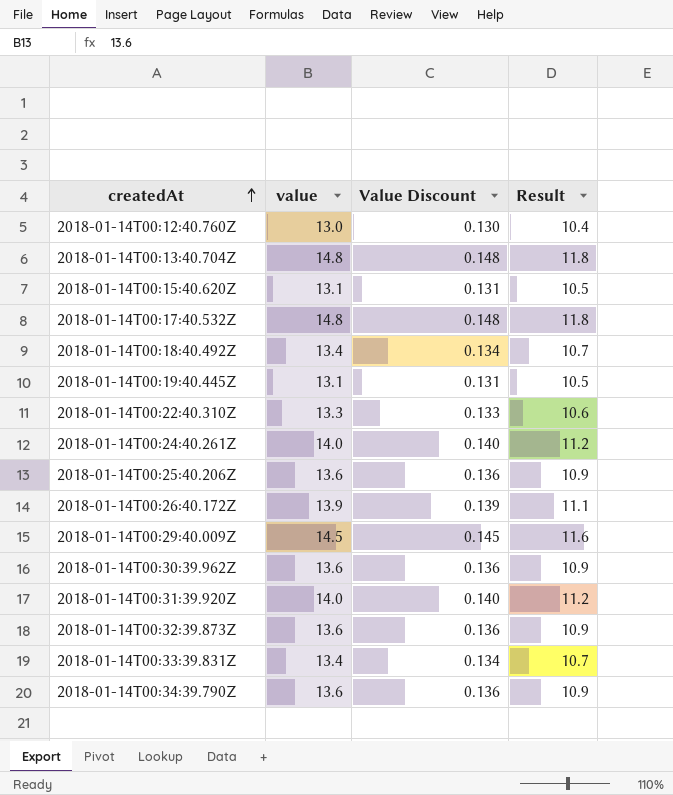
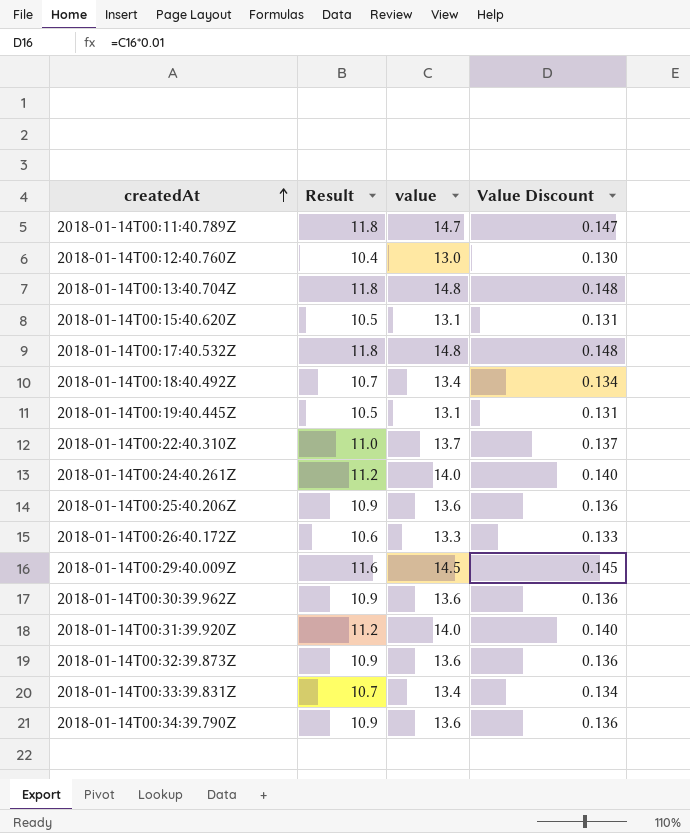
column Result | position: 4 -> 2
row 2018-01-14T00:11:40.789Z: none -> 11.8 | 14.7 | 0.147
2018-01-14T00:22:40.310Z | Result: 10.6 -> 11.0
2018-01-14T00:22:40.310Z | value: 13.3 -> 13.7
2018-01-14T00:22:40.310Z | Value Discount: 0.133 -> 0.137
2018-01-14T00:26:40.172Z | Result: 11.1 -> 10.6
2018-01-14T00:26:40.172Z | value: 13.9 -> 13.3
2018-01-14T00:26:40.172Z | Value Discount: 0.139 -> 0.133

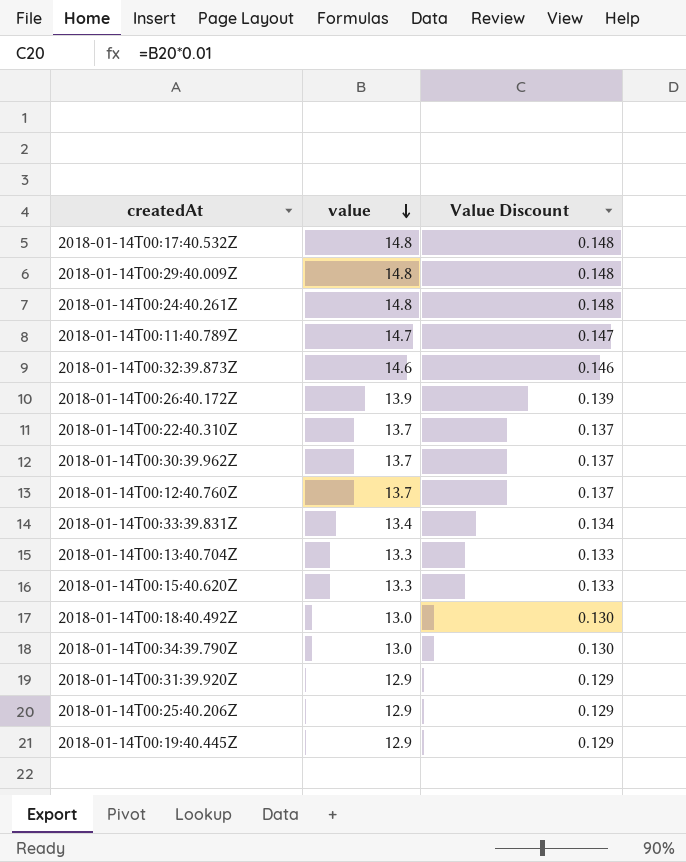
row order: createdAt ascending -> value descending
column Result | formula: [value] * 0.8 -> none
2018-01-14T00:29:40.009Z | value: 14.5 -> 14.8
2018-01-14T00:29:40.009Z | Value Discount: 0.145 -> 0.148
2018-01-14T00:24:40.261Z | value: 14.0 -> 14.8
2018-01-14T00:24:40.261Z | Value Discount: 0.140 -> 0.148
2018-01-14T00:32:39.873Z | value: 13.6 -> 14.6
2018-01-14T00:32:39.873Z | Value Discount: 0.136 -> 0.146
2018-01-14T00:26:40.172Z | value: 13.3 -> 13.9
2018-01-14T00:26:40.172Z | Value Discount: 0.133 -> 0.139
2018-01-14T00:30:39.962Z | value: 13.6 -> 13.7
2018-01-14T00:30:39.962Z | Value Discount: 0.136 -> 0.137
2018-01-14T00:12:40.760Z | value: 13.0 -> 13.7
2018-01-14T00:12:40.760Z | Value Discount: 0.130 -> 0.137
2018-01-14T00:13:40.704Z | value: 14.8 -> 13.3
2018-01-14T00:13:40.704Z | Value Discount: 0.148 -> 0.133
2018-01-14T00:15:40.620Z | value: 13.1 -> 13.3
2018-01-14T00:15:40.620Z | Value Discount: 0.131 -> 0.133
2018-01-14T00:18:40.492Z | value: 13.4 -> 13.0
2018-01-14T00:18:40.492Z | Value Discount: 0.134 -> 0.130
2018-01-14T00:34:39.790Z | value: 13.6 -> 13.0
2018-01-14T00:34:39.790Z | Value Discount: 0.136 -> 0.130
2018-01-14T00:31:39.920Z | value: 14.0 -> 12.9
2018-01-14T00:31:39.920Z | Value Discount: 0.140 -> 0.129
2018-01-14T00:25:40.206Z | value: 13.6 -> 12.9
2018-01-14T00:25:40.206Z | Value Discount: 0.136 -> 0.129
2018-01-14T00:19:40.445Z | value: 13.1 -> 12.9
2018-01-14T00:19:40.445Z | Value Discount: 0.131 -> 0.129

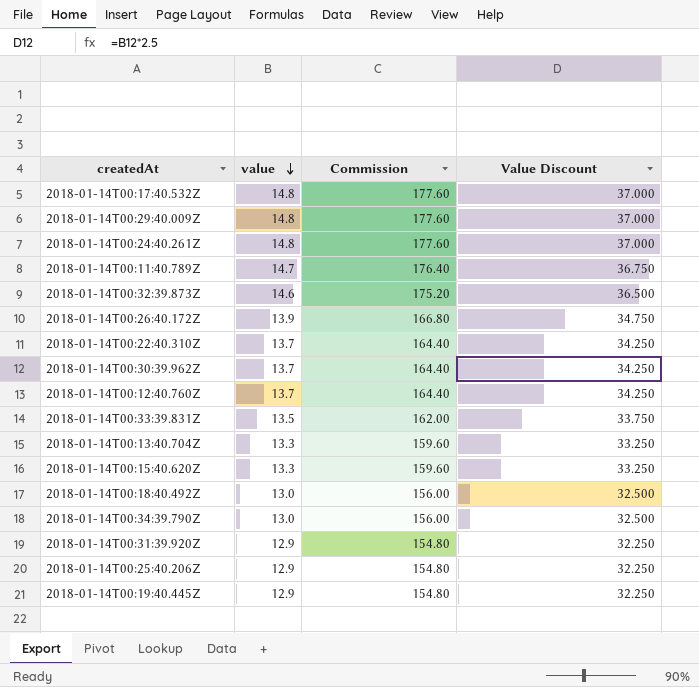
column Commission | formula: none -> [value] * 12
column Value Discount | formula: [value] * 0.01 -> [value] * 2.5
2018-01-14T00:33:39.831Z | value: 13.4 -> 13.5

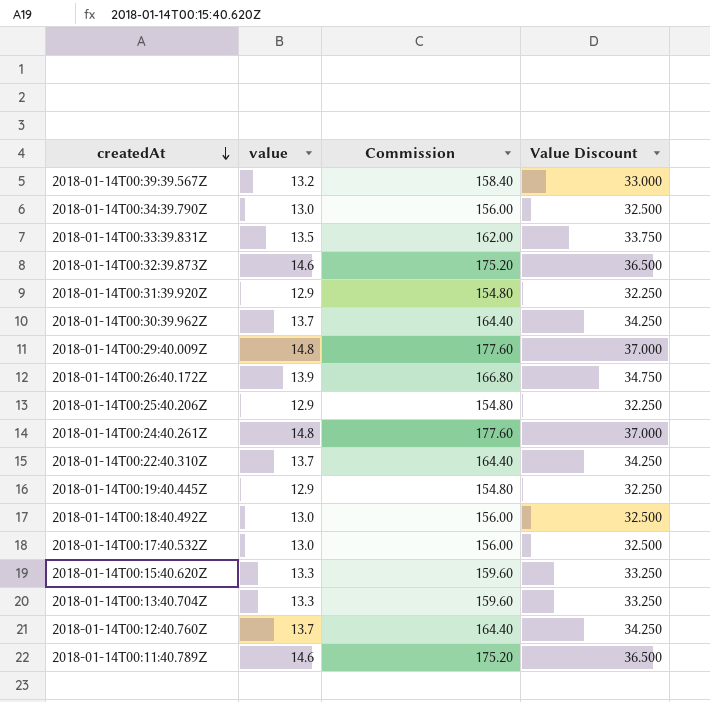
row order: value descending -> createdAt descending
row 2018-01-14T00:39:39.567Z: none -> 13.2 | 158.40 | 33.000
2018-01-14T00:17:40.532Z | value: 14.8 -> 13.0
2018-01-14T00:17:40.532Z | Commission: 177.60 -> 156.00
2018-01-14T00:17:40.532Z | Value Discount: 37.000 -> 32.500
2018-01-14T00:11:40.789Z | value: 14.7 -> 14.6
2018-01-14T00:11:40.789Z | Commission: 176.40 -> 175.20
2018-01-14T00:11:40.789Z | Value Discount: 36.750 -> 36.500

